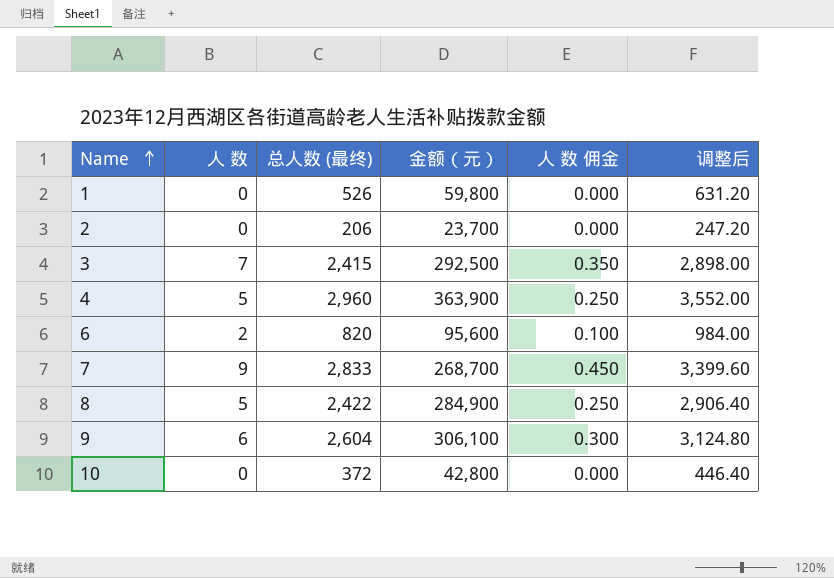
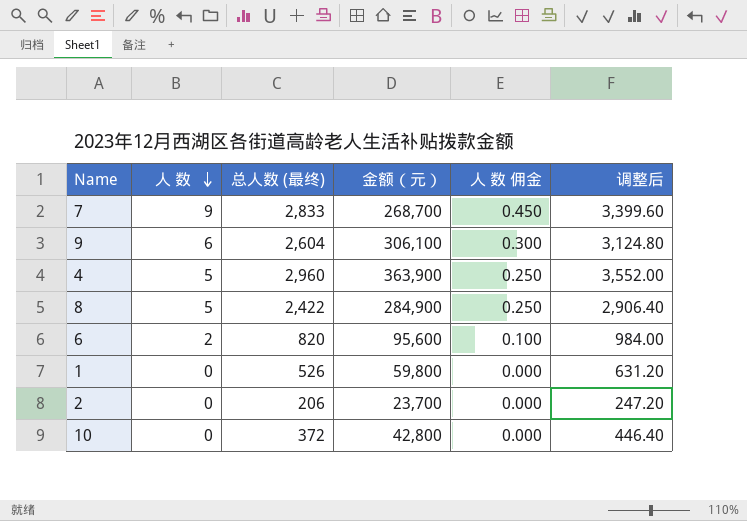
row order: Name ascending -> 人 数 descending
row 3: 7 | 2,415 | 292,500 | 0.350 | 2,898.00 -> none

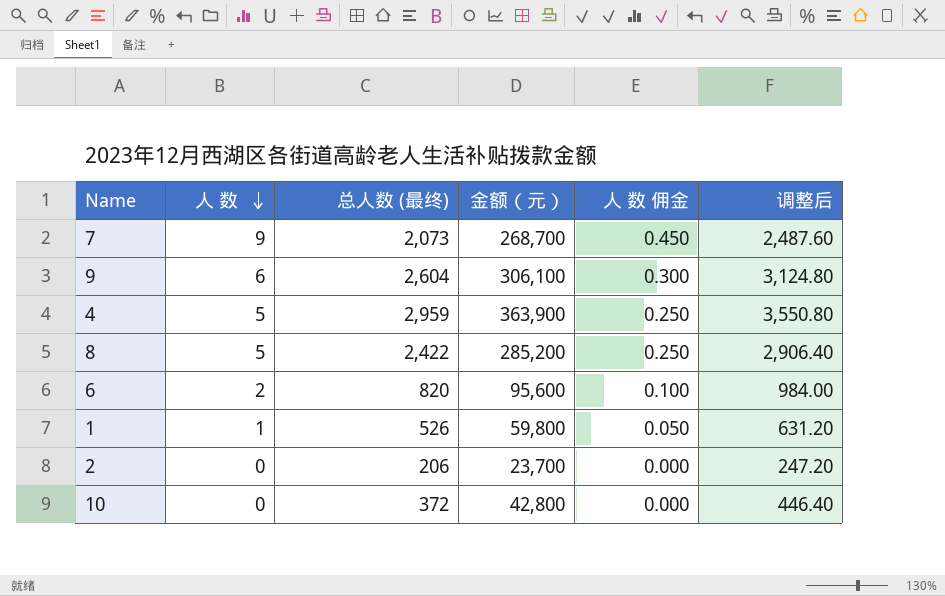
7 | 总人数 (最终): 2,833 -> 2,073
7 | 调整后: 3,399.60 -> 2,487.60
4 | 总人数 (最终): 2,960 -> 2,959
4 | 调整后: 3,552.00 -> 3,550.80
8 | 金额（元）: 284,900 -> 285,200
1 | 人 数: 0 -> 1
1 | 人 数 佣金: 0.000 -> 0.050

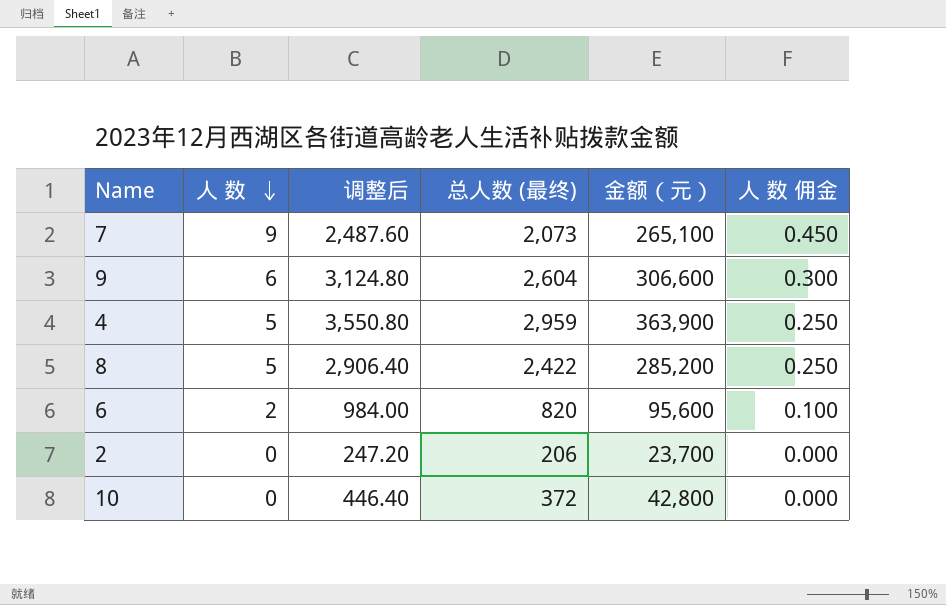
column 调整后 | position: 6 -> 3
row 1: 1 | 526 | 59,800 | 0.050 | 631.20 -> none
7 | 金额（元）: 268,700 -> 265,100
9 | 金额（元）: 306,100 -> 306,600

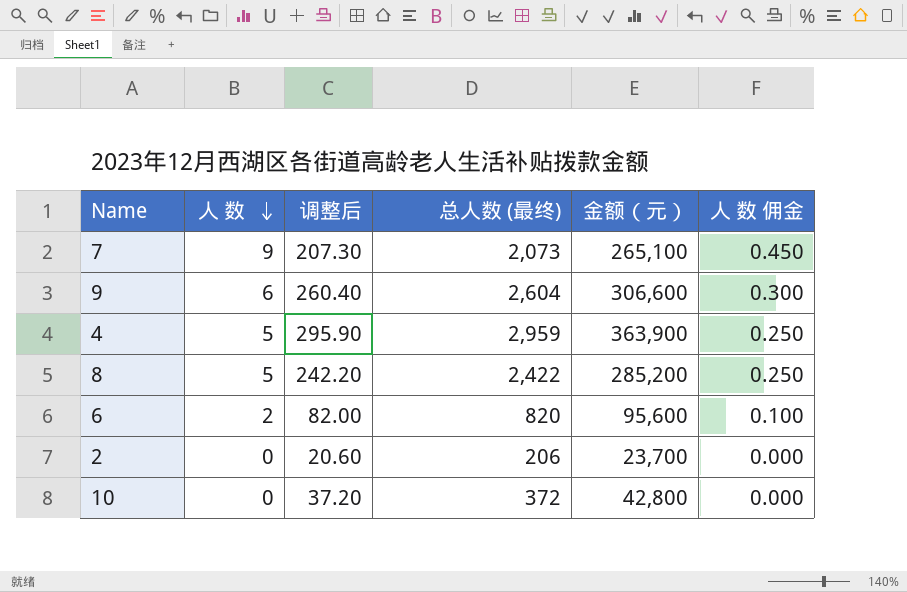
column 调整后 | formula: [总人数 (最终)] * 1.2 -> [总人数 (最终)] * 0.1

